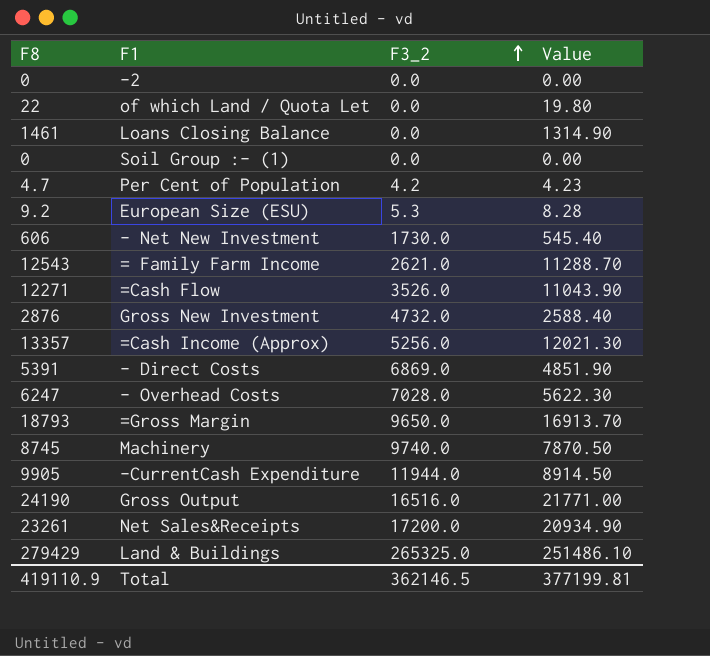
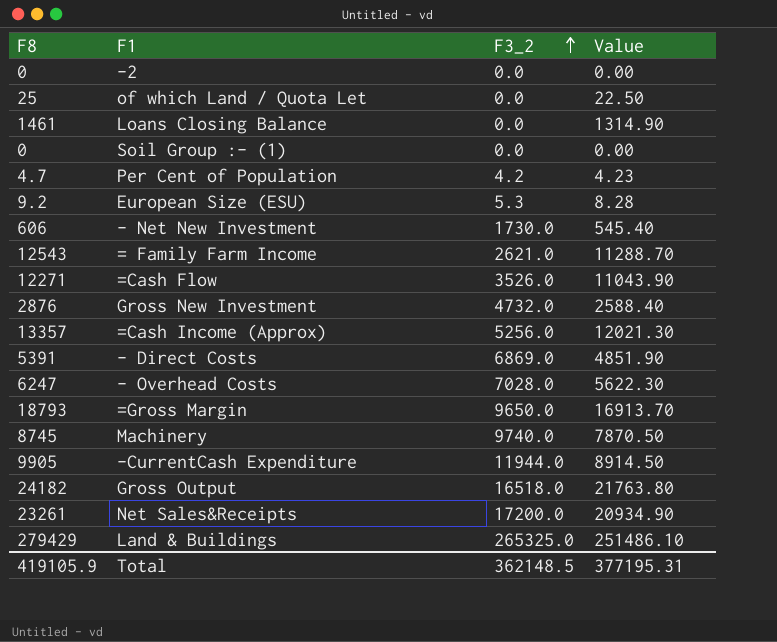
of which Land / Quota Let | F8: 22 -> 25
of which Land / Quota Let | Value: 19.80 -> 22.50
Gross Output | F8: 24190 -> 24182
Gross Output | F3_2: 16516.0 -> 16518.0
Gross Output | Value: 21771.00 -> 21763.80
Total | F8: 419110.9 -> 419105.9
Total | F3_2: 362146.5 -> 362148.5
Total | Value: 377199.81 -> 377195.31

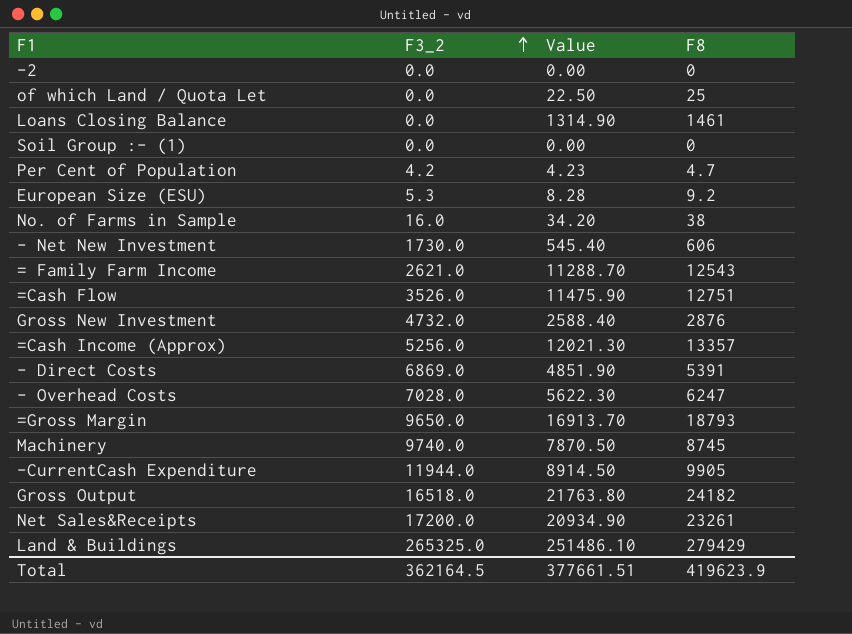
column F8 | position: 1 -> 4
row No. of Farms in Sample: none -> 16.0 | 34.20 | 38
=Cash Flow | Value: 11043.90 -> 11475.90
=Cash Flow | F8: 12271 -> 12751
Total | F3_2: 362148.5 -> 362164.5
Total | Value: 377195.31 -> 377661.51
Total | F8: 419105.9 -> 419623.9

